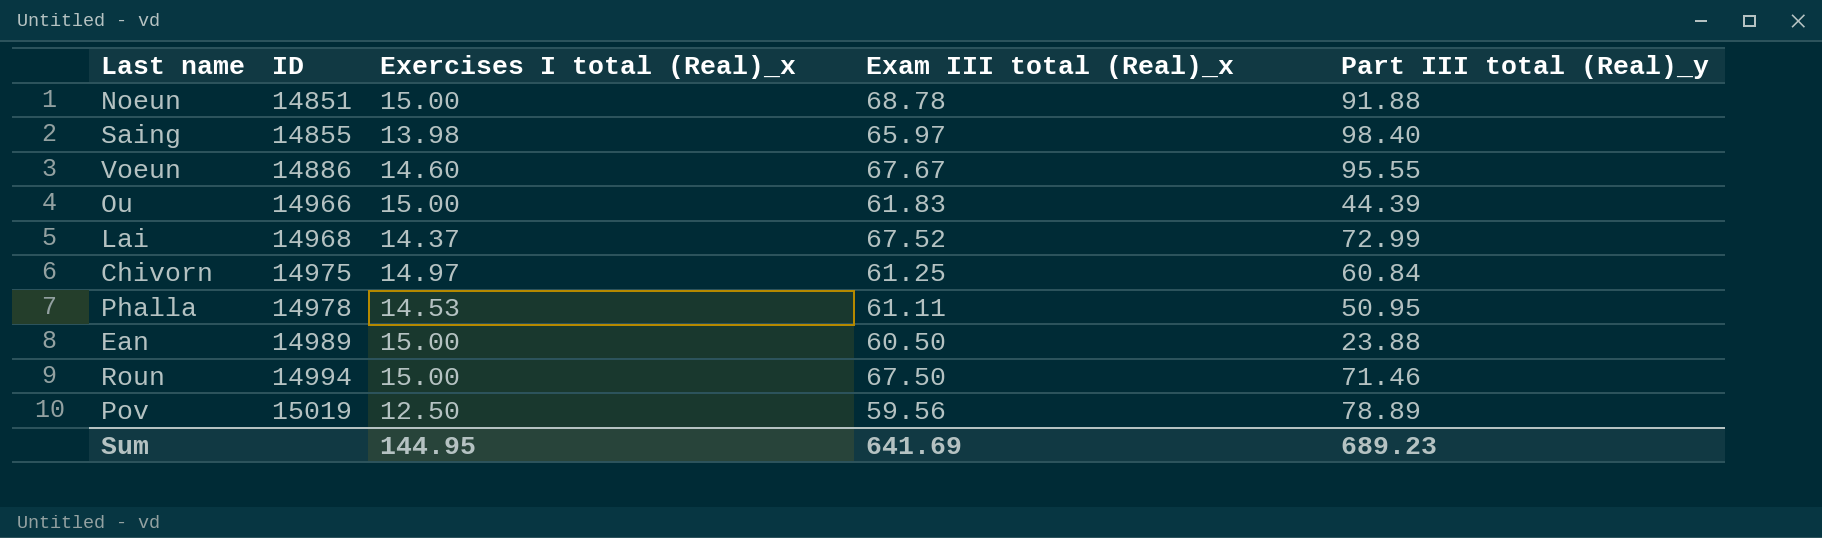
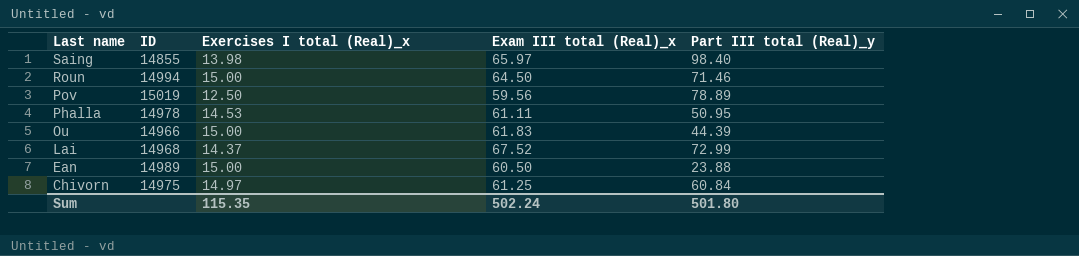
row order: ID ascending -> Last name descending
row Noeun: 14851 | 15.00 | 68.78 | 91.88 -> none
row Voeun: 14886 | 14.60 | 67.67 | 95.55 -> none
Roun | Exam III total (Real)_x: 67.50 -> 64.50
Sum | Exercises I total (Real)_x: 144.95 -> 115.35
Sum | Exam III total (Real)_x: 641.69 -> 502.24
Sum | Part III total (Real)_y: 689.23 -> 501.80

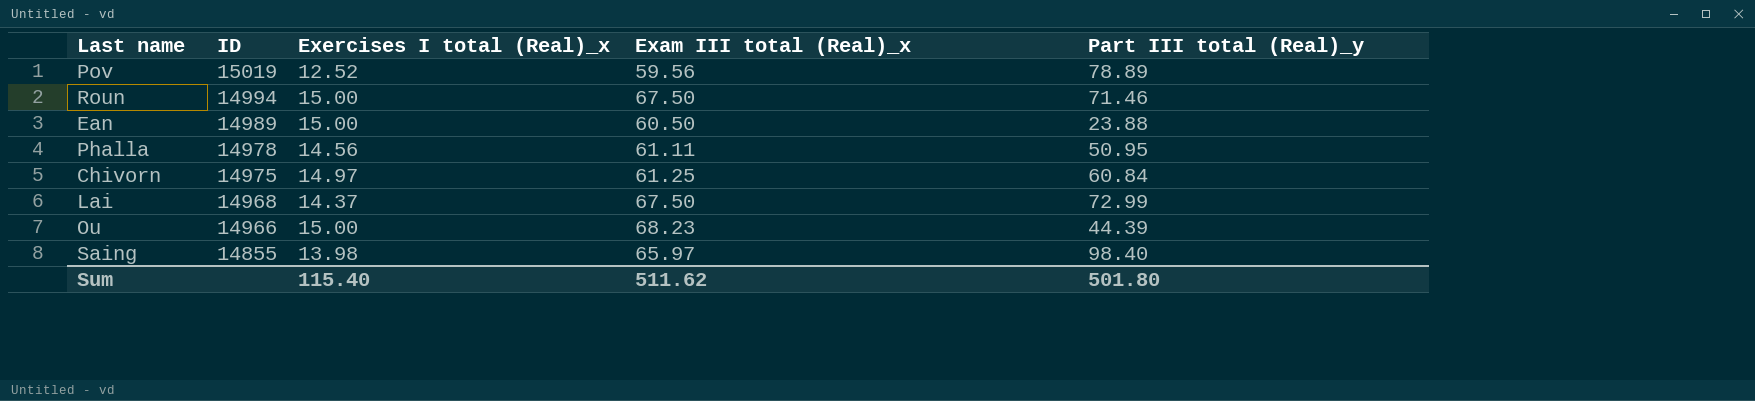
row order: Last name descending -> ID descending
Pov | Exercises I total (Real)_x: 12.50 -> 12.52
Roun | Exam III total (Real)_x: 64.50 -> 67.50
Phalla | Exercises I total (Real)_x: 14.53 -> 14.56
Lai | Exam III total (Real)_x: 67.52 -> 67.50
Ou | Exam III total (Real)_x: 61.83 -> 68.23
Sum | Exercises I total (Real)_x: 115.35 -> 115.40
Sum | Exam III total (Real)_x: 502.24 -> 511.62

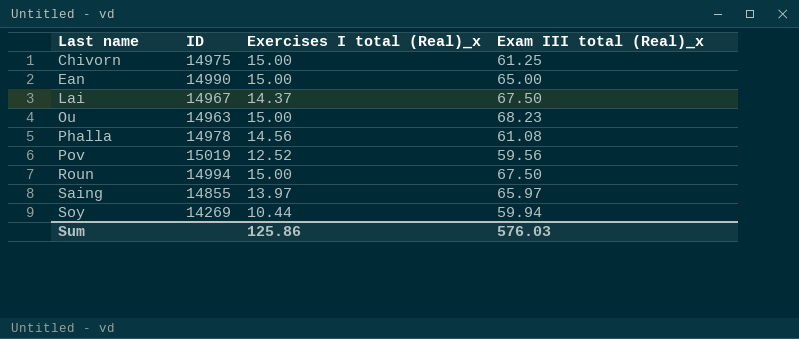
row order: ID descending -> Last name ascending
column Part III total (Real)_y | position: 5 -> none
Chivorn | Exercises I total (Real)_x: 14.97 -> 15.00
Ean | ID: 14989 -> 14990
Ean | Exam III total (Real)_x: 60.50 -> 65.00
Lai | ID: 14968 -> 14967
Ou | ID: 14966 -> 14963
Phalla | Exam III total (Real)_x: 61.11 -> 61.08
Saing | Exercises I total (Real)_x: 13.98 -> 13.97
row Soy: none -> 14269 | 10.44 | 59.94
Sum | Exercises I total (Real)_x: 115.40 -> 125.86
Sum | Exam III total (Real)_x: 511.62 -> 576.03

